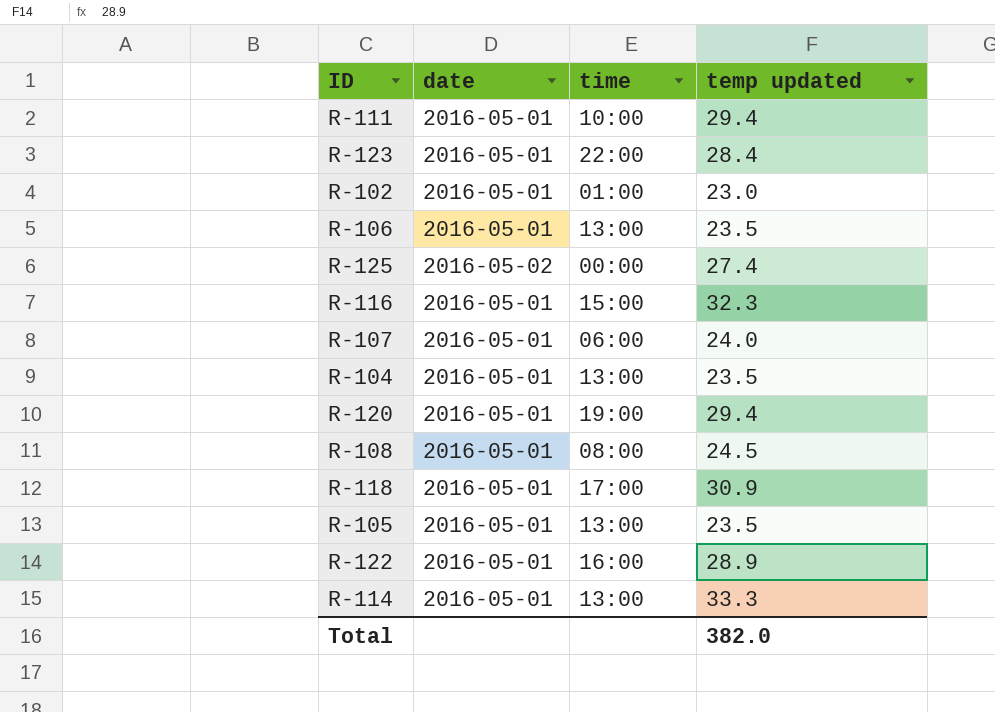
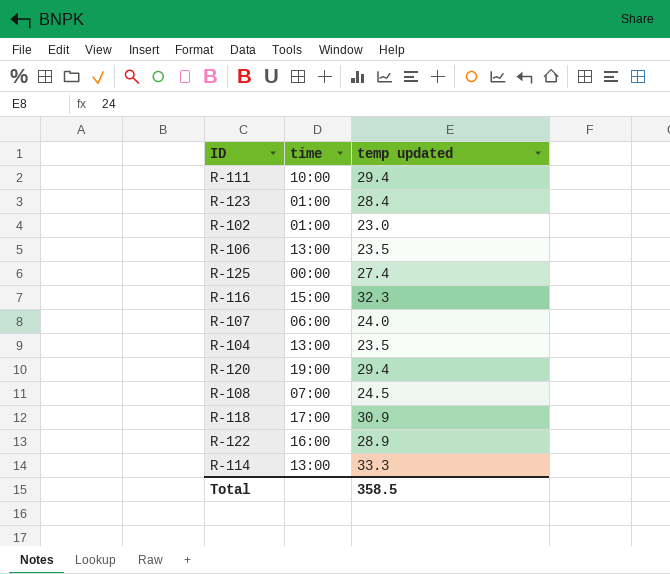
column date | position: 2 -> none
row R-105: 2016-05-01 | 13:00 | 23.5 -> none
R-123 | time: 22:00 -> 01:00
R-108 | time: 08:00 -> 07:00
Total | temp updated: 382.0 -> 358.5

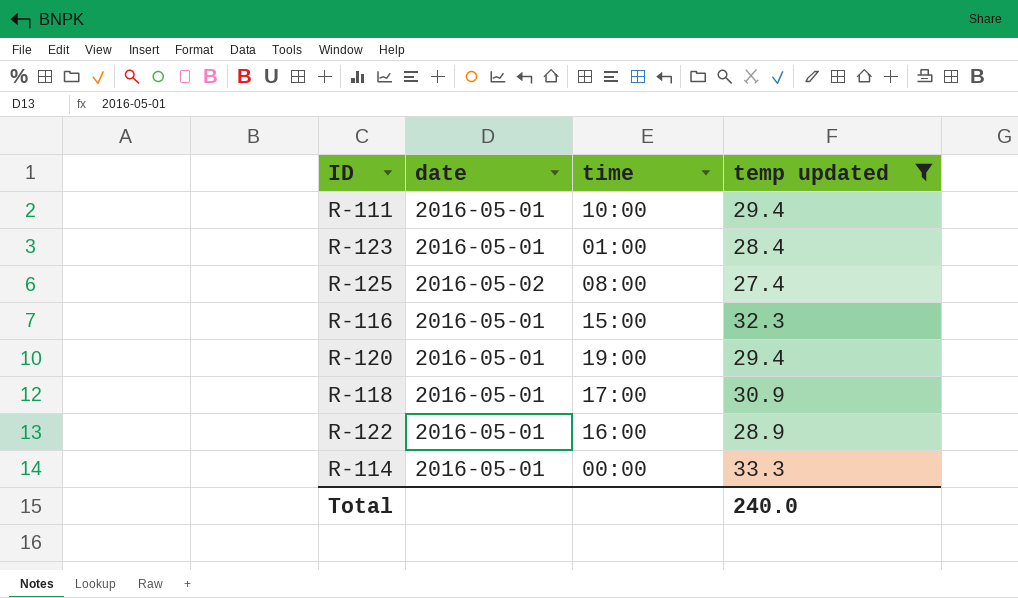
filter: none -> temp updated >= 27.4
column date | position: none -> 2
R-125 | time: 00:00 -> 08:00
R-114 | time: 13:00 -> 00:00
Total | temp updated: 358.5 -> 240.0

